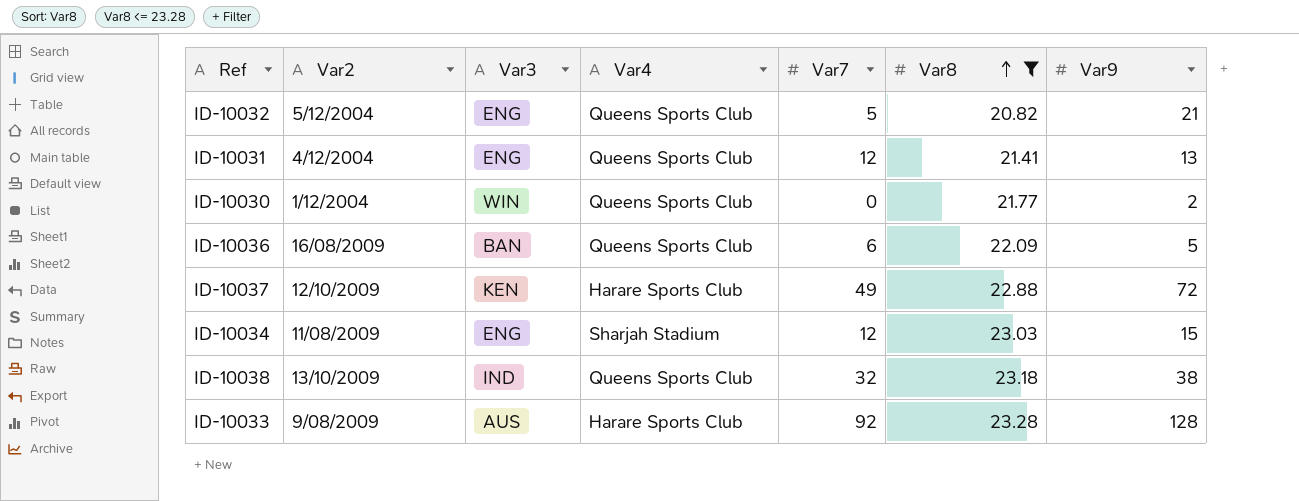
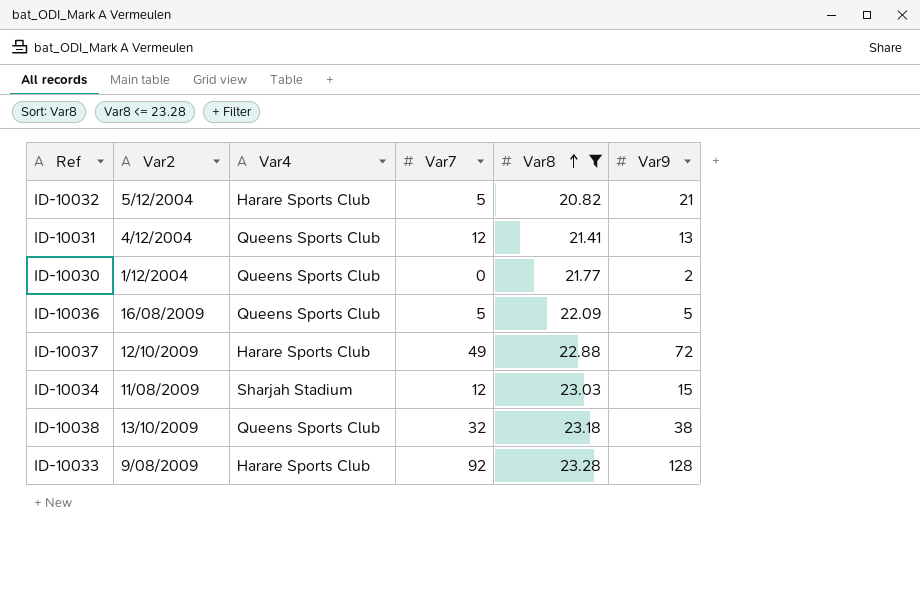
column Var3 | position: 3 -> none
ID-10032 | Var4: Queens Sports Club -> Harare Sports Club
ID-10036 | Var7: 6 -> 5

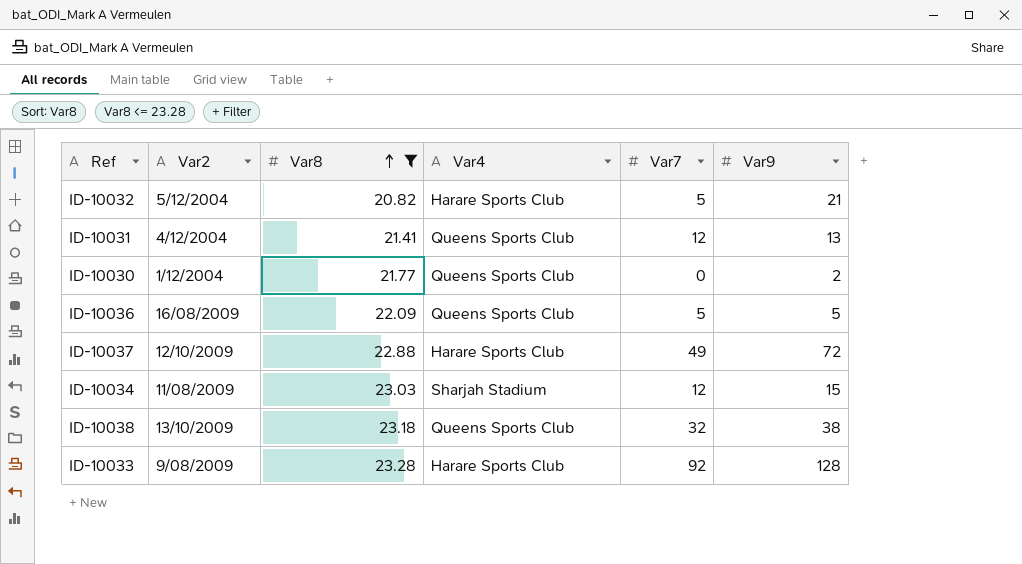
column Var8 | position: 5 -> 3

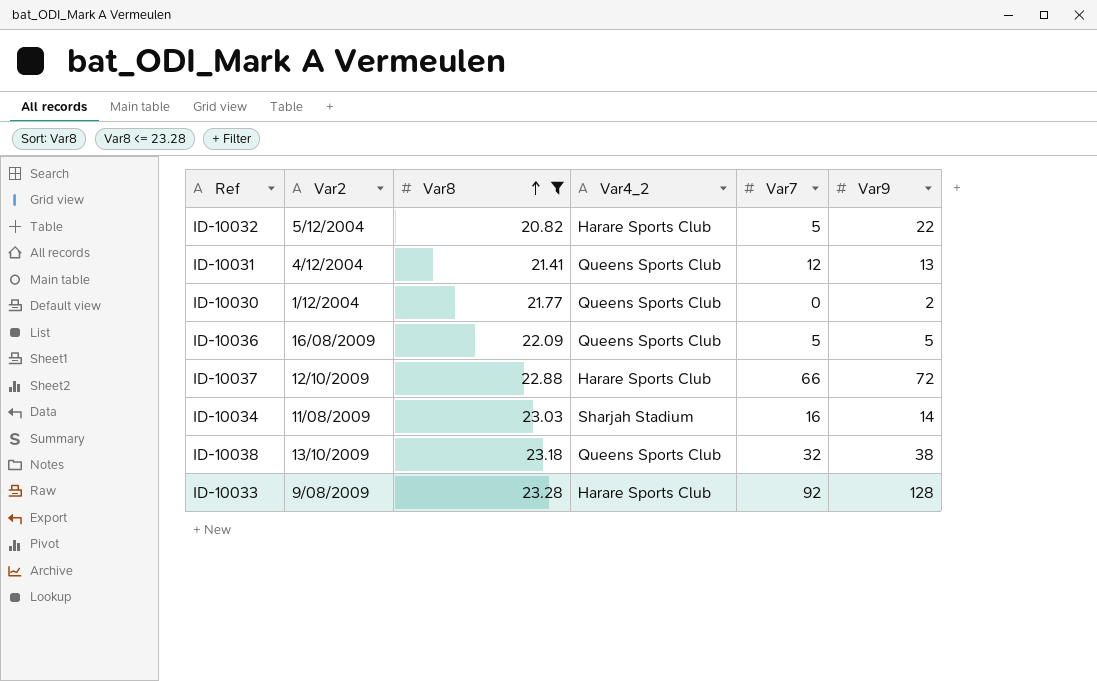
column name: Var4 -> Var4_2
ID-10032 | Var9: 21 -> 22
ID-10037 | Var7: 49 -> 66
ID-10034 | Var7: 12 -> 16
ID-10034 | Var9: 15 -> 14

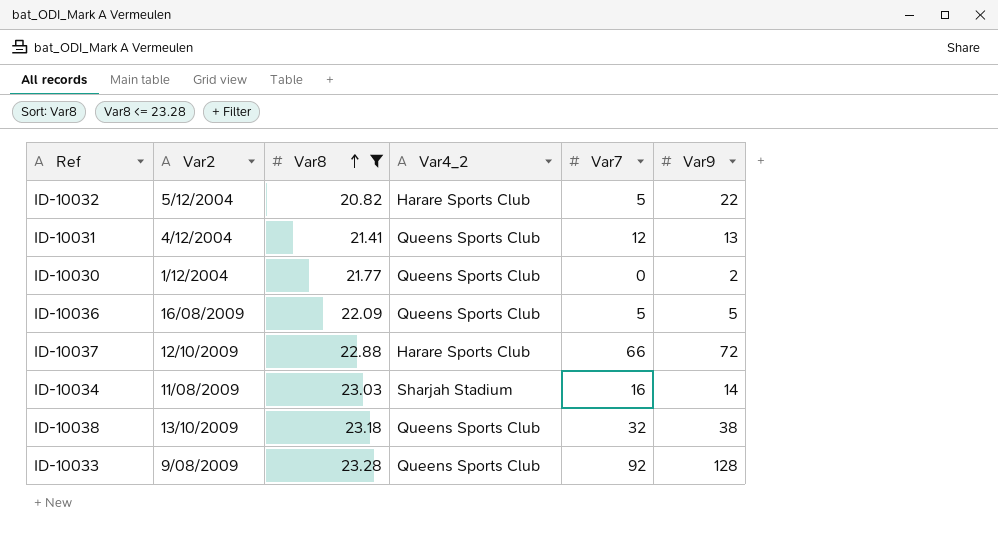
ID-10033 | Var4_2: Harare Sports Club -> Queens Sports Club

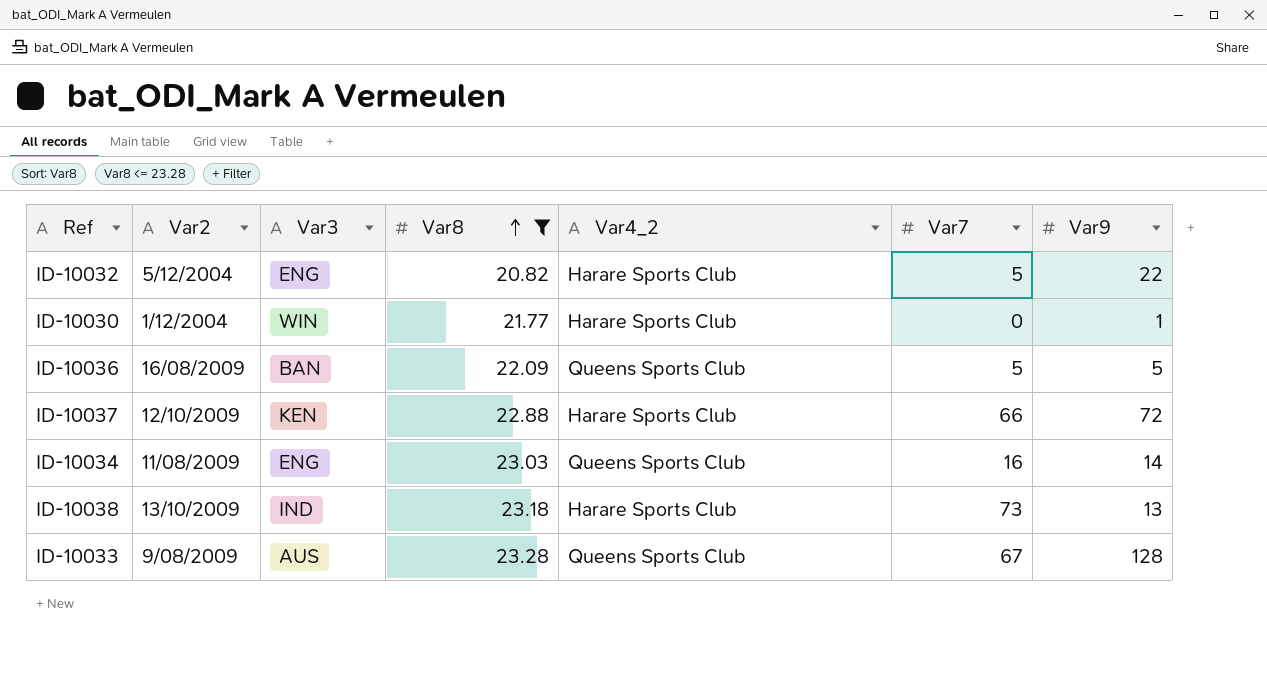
column Var3 | position: none -> 3
row ID-10031: 4/12/2004 | 21.41 | Queens Sports Club | 12 | 13 -> none
ID-10030 | Var4_2: Queens Sports Club -> Harare Sports Club
ID-10030 | Var9: 2 -> 1
ID-10034 | Var4_2: Sharjah Stadium -> Queens Sports Club
ID-10038 | Var4_2: Queens Sports Club -> Harare Sports Club
ID-10038 | Var7: 32 -> 73
ID-10038 | Var9: 38 -> 13
ID-10033 | Var7: 92 -> 67

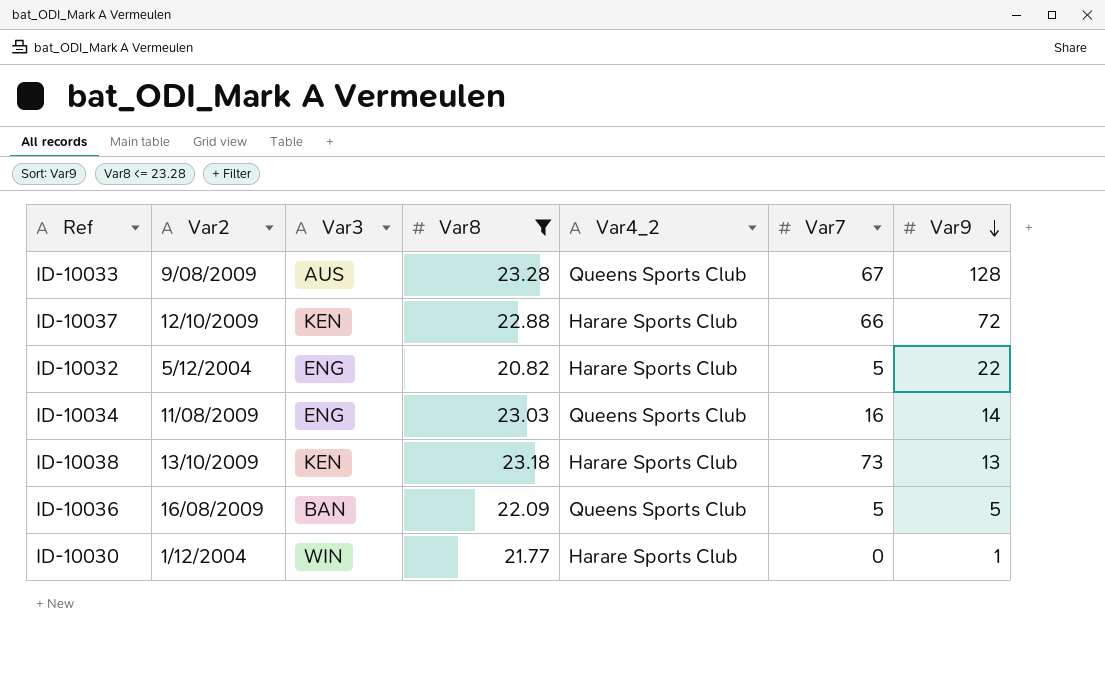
row order: Var8 ascending -> Var9 descending
ID-10038 | Var3: IND -> KEN

